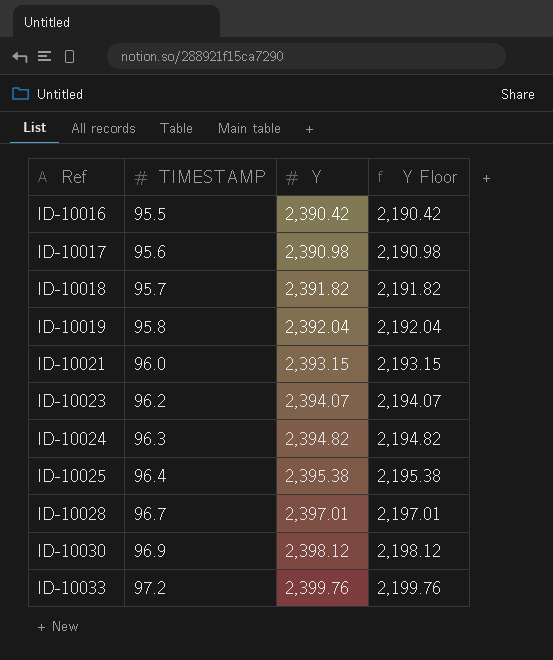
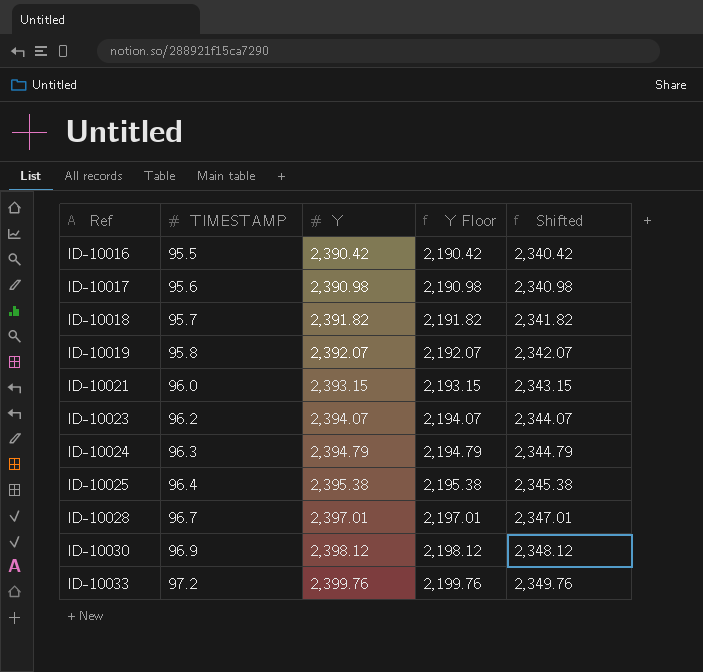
column Shifted | formula: none -> [Y] - 50
ID-10019 | Y: 2,392.04 -> 2,392.07
ID-10019 | Y Floor: 2,192.04 -> 2,192.07
ID-10024 | Y: 2,394.82 -> 2,394.79
ID-10024 | Y Floor: 2,194.82 -> 2,194.79

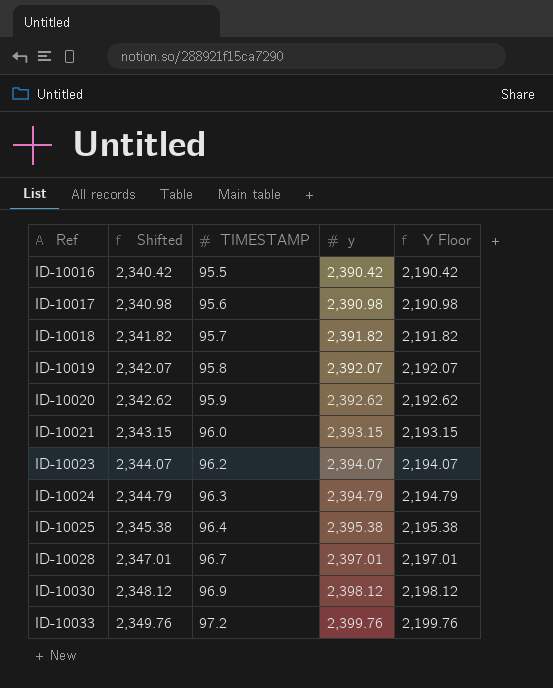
column Shifted | position: 5 -> 2
column name: Y -> y
row ID-10020: none -> 2,342.62 | 95.9 | 2,392.62 | 2,192.62

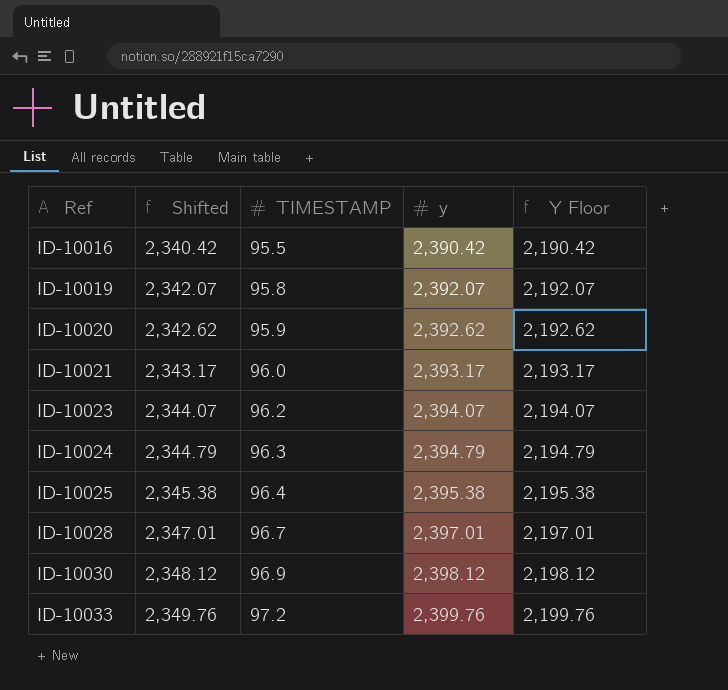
row ID-10017: 2,340.98 | 95.6 | 2,390.98 | 2,190.98 -> none
row ID-10018: 2,341.82 | 95.7 | 2,391.82 | 2,191.82 -> none
ID-10021 | Shifted: 2,343.15 -> 2,343.17
ID-10021 | y: 2,393.15 -> 2,393.17
ID-10021 | Y Floor: 2,193.15 -> 2,193.17

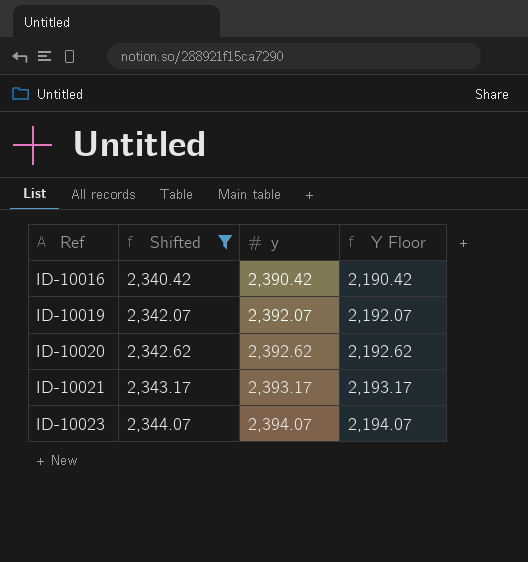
filter: none -> Shifted <= 2,344.07
column TIMESTAMP | position: 3 -> none

